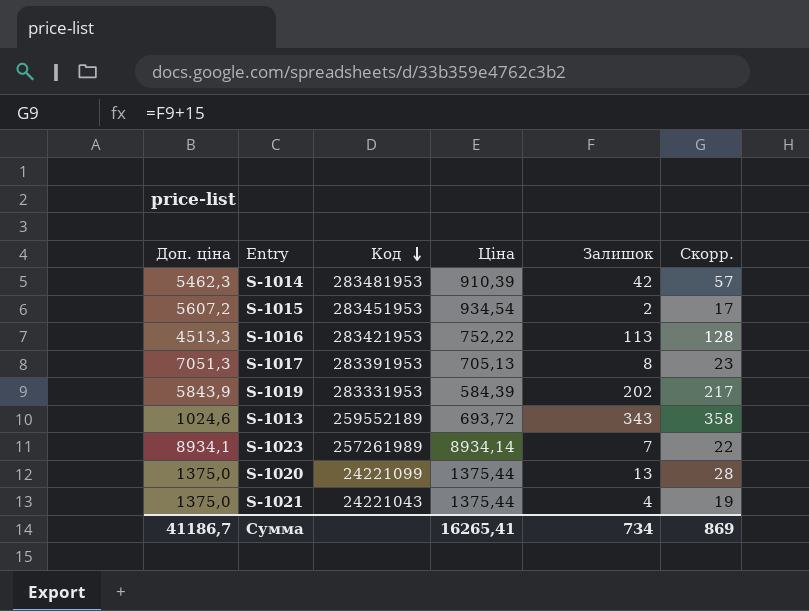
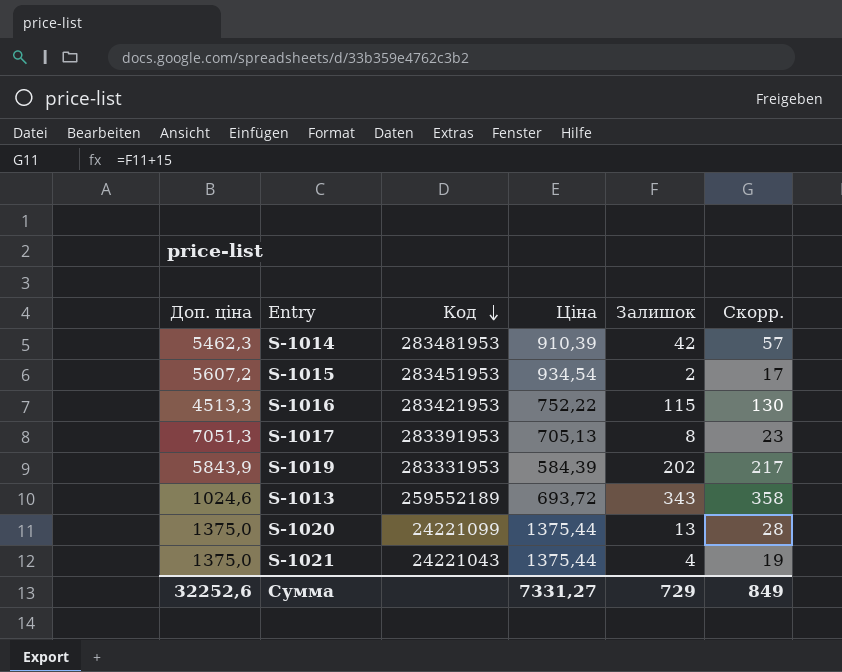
row S-1023: 8934,1 | 257261989 | 8934,14 | 7 | 22 -> none
S-1016 | Залишок: 113 -> 115
S-1016 | Скорр.: 128 -> 130
Сумма | Доп. ціна: 41186,7 -> 32252,6
Сумма | Ціна: 16265,41 -> 7331,27
Сумма | Залишок: 734 -> 729
Сумма | Скорр.: 869 -> 849

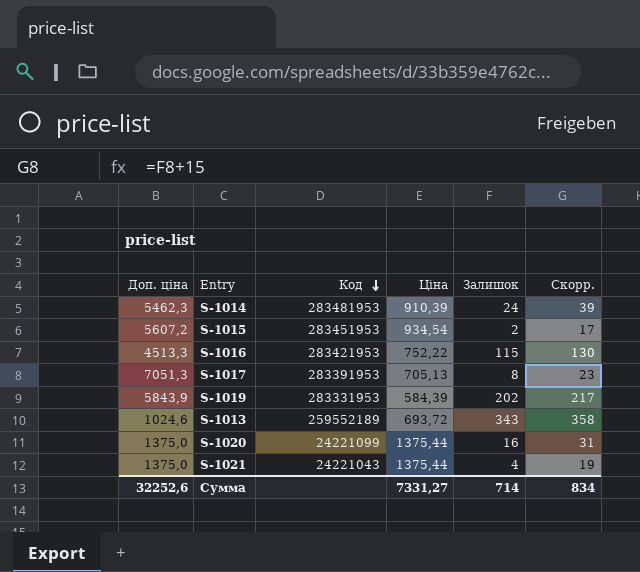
S-1014 | Залишок: 42 -> 24
S-1014 | Скорр.: 57 -> 39
S-1020 | Залишок: 13 -> 16
S-1020 | Скорр.: 28 -> 31
Сумма | Залишок: 729 -> 714
Сумма | Скорр.: 849 -> 834

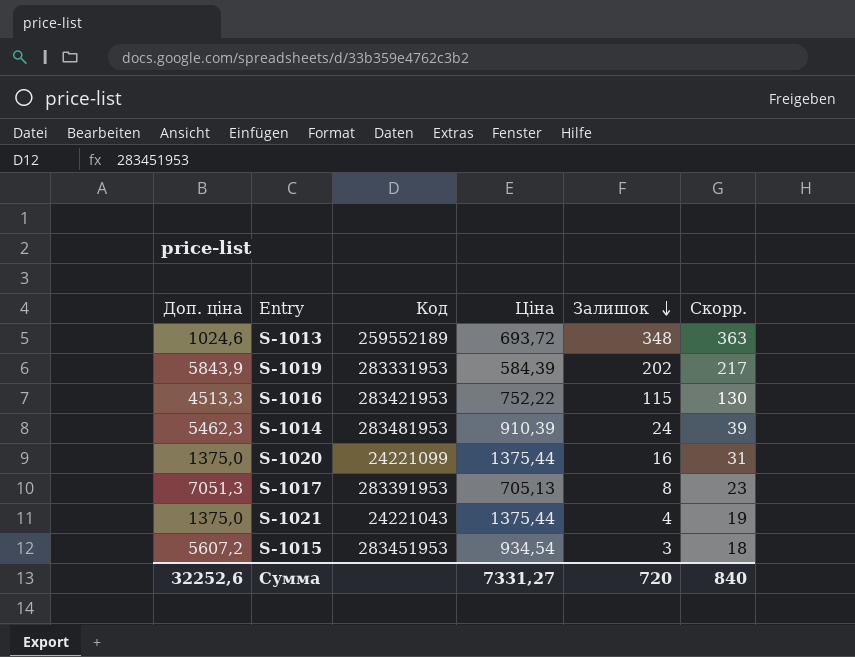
row order: Код descending -> Залишок descending
S-1013 | Залишок: 343 -> 348
S-1013 | Скорр.: 358 -> 363
S-1015 | Залишок: 2 -> 3
S-1015 | Скорр.: 17 -> 18
Сумма | Залишок: 714 -> 720
Сумма | Скорр.: 834 -> 840

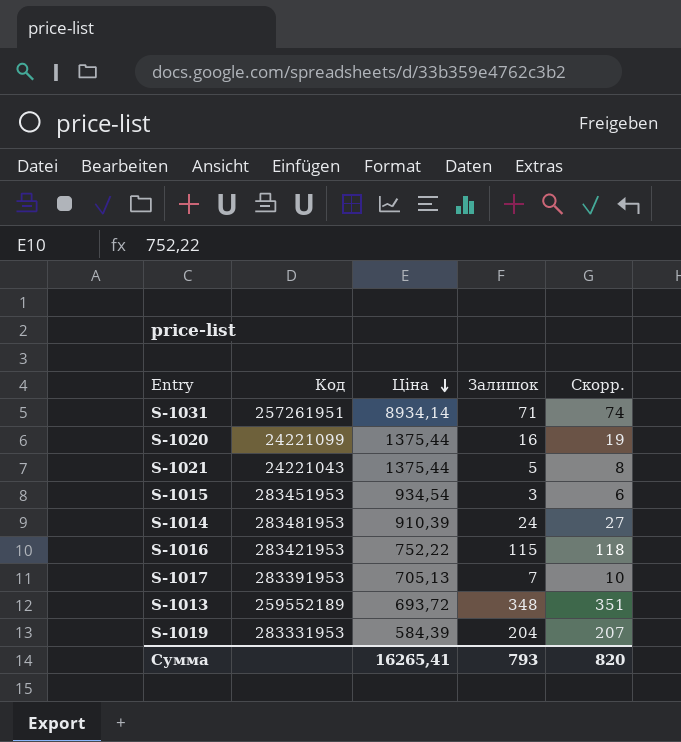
row order: Залишок descending -> Ціна descending
column Доп. ціна | position: 1 -> none
column Скорр. | formula: [Залишок] + 15 -> [Залишок] + 3
row S-1031: none -> 257261951 | 8934,14 | 71 | 74
S-1021 | Залишок: 4 -> 5
S-1017 | Залишок: 8 -> 7
S-1019 | Залишок: 202 -> 204
Сумма | Ціна: 7331,27 -> 16265,41
Сумма | Залишок: 720 -> 793
Сумма | Скорр.: 840 -> 820

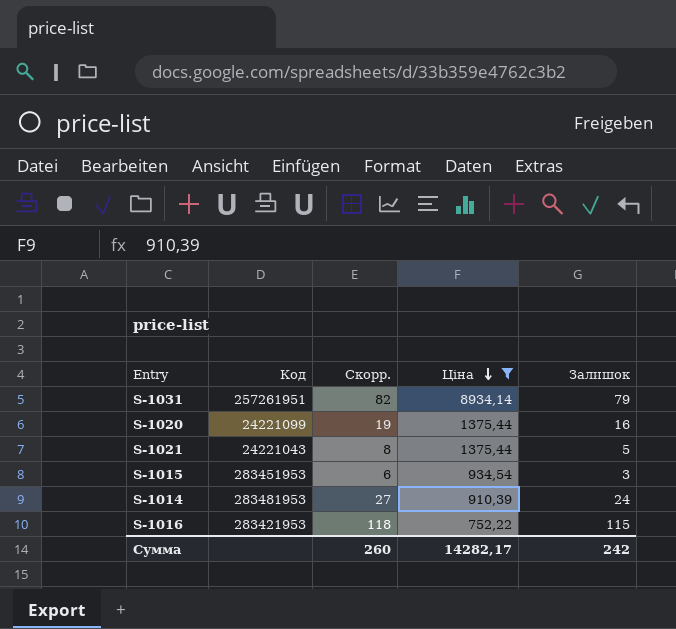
filter: none -> Ціна >= 752,22
column Скорр. | position: 5 -> 3
S-1031 | Скорр.: 74 -> 82
S-1031 | Залишок: 71 -> 79
Сумма | Скорр.: 820 -> 260
Сумма | Ціна: 16265,41 -> 14282,17
Сумма | Залишок: 793 -> 242

